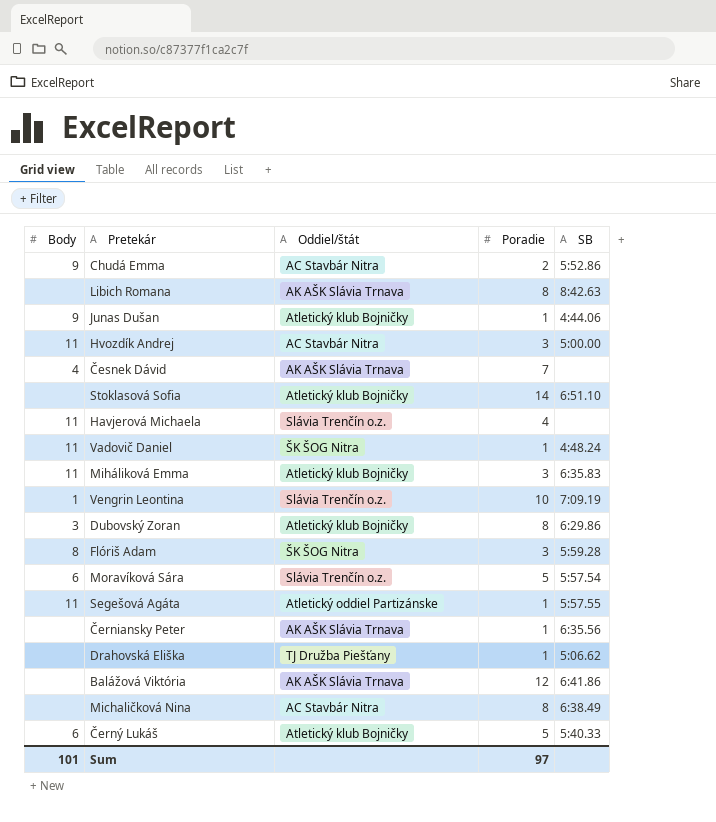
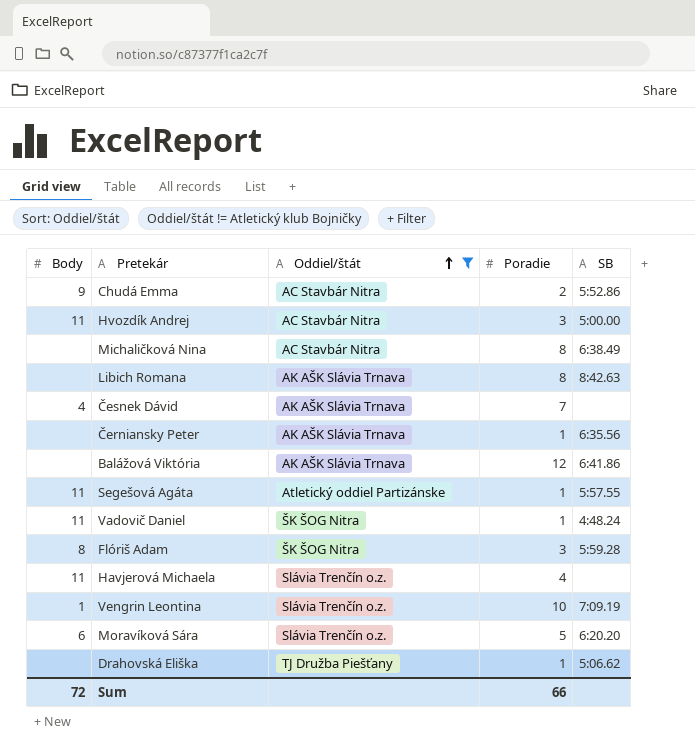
filter: none -> Oddiel/štát != Atletický klub Bojničky
row order: none -> Oddiel/štát ascending
Moravíková Sára | SB: 5:57.54 -> 6:20.20
Sum | Body: 101 -> 72
Sum | Poradie: 97 -> 66

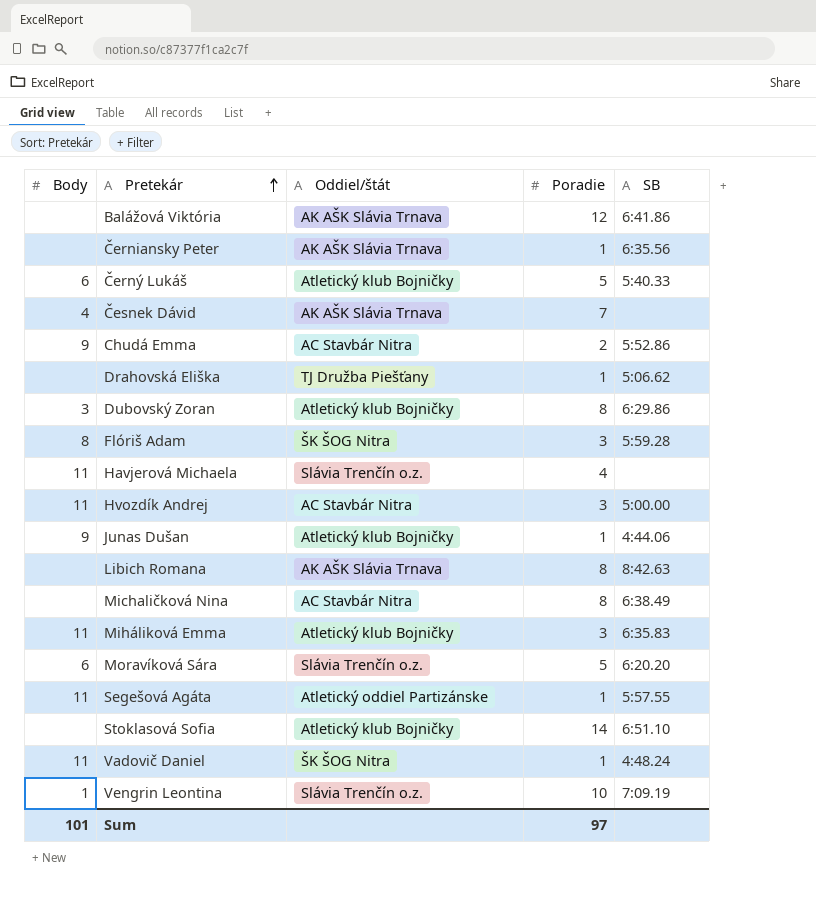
filter: Oddiel/štát != Atletický klub Bojničky -> none
row order: Oddiel/štát ascending -> Pretekár ascending
Sum | Body: 72 -> 101
Sum | Poradie: 66 -> 97

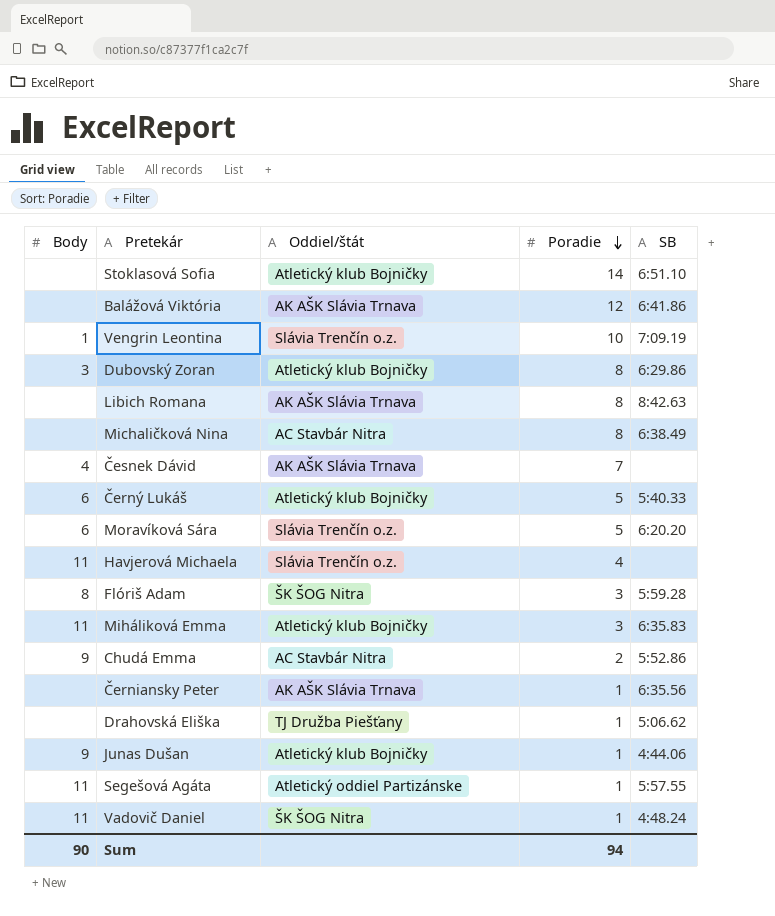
row order: Pretekár ascending -> Poradie descending
row Hvozdík Andrej: 11 | AC Stavbár Nitra | 3 | 5:00.00 -> none
Sum | Body: 101 -> 90
Sum | Poradie: 97 -> 94

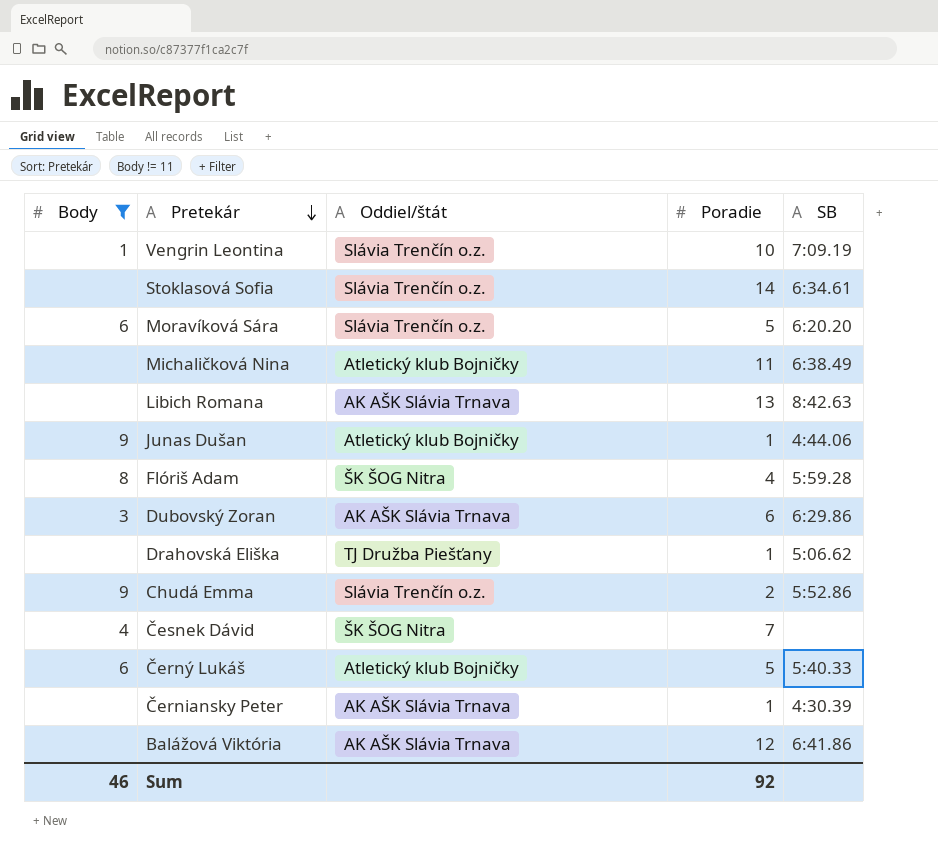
filter: none -> Body != 11
row order: Poradie descending -> Pretekár descending
Stoklasová Sofia | Oddiel/štát: Atletický klub Bojničky -> Slávia Trenčín o.z.
Stoklasová Sofia | SB: 6:51.10 -> 6:34.61
Michaličková Nina | Oddiel/štát: AC Stavbár Nitra -> Atletický klub Bojničky
Michaličková Nina | Poradie: 8 -> 11
Libich Romana | Poradie: 8 -> 13
Flóriš Adam | Poradie: 3 -> 4
Dubovský Zoran | Oddiel/štát: Atletický klub Bojničky -> AK AŠK Slávia Trnava
Dubovský Zoran | Poradie: 8 -> 6
Chudá Emma | Oddiel/štát: AC Stavbár Nitra -> Slávia Trenčín o.z.
Česnek Dávid | Oddiel/štát: AK AŠK Slávia Trnava -> ŠK ŠOG Nitra
Černiansky Peter | SB: 6:35.56 -> 4:30.39
Sum | Body: 90 -> 46
Sum | Poradie: 94 -> 92

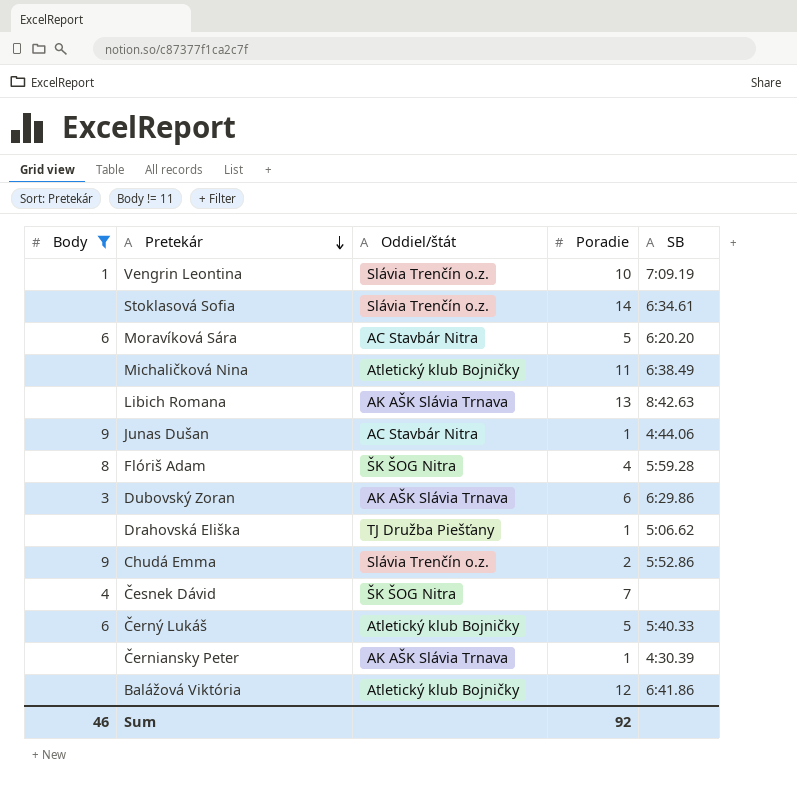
Moravíková Sára | Oddiel/štát: Slávia Trenčín o.z. -> AC Stavbár Nitra
Junas Dušan | Oddiel/štát: Atletický klub Bojničky -> AC Stavbár Nitra
Balážová Viktória | Oddiel/štát: AK AŠK Slávia Trnava -> Atletický klub Bojničky

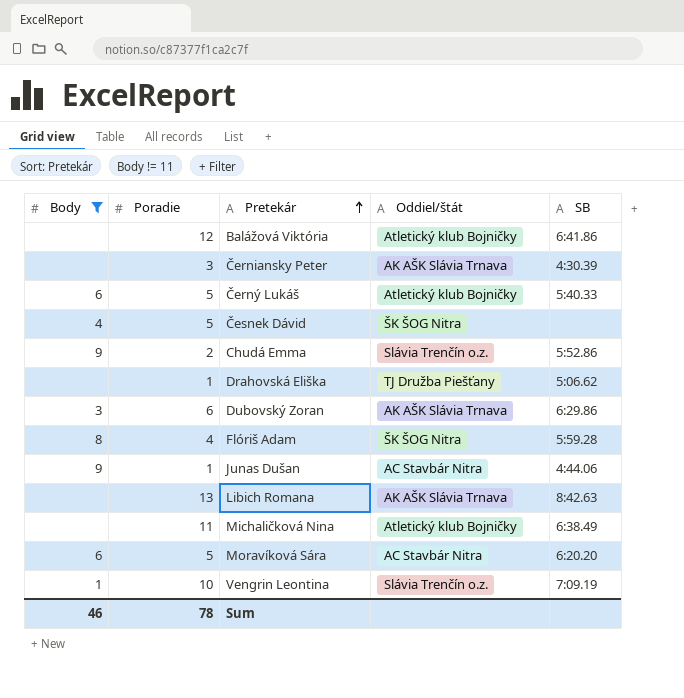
row order: Pretekár descending -> Pretekár ascending
column Poradie | position: 4 -> 2
row Stoklasová Sofia: none | Slávia Trenčín o.z. | 14 | 6:34.61 -> none
Černiansky Peter | Poradie: 1 -> 3
Česnek Dávid | Poradie: 7 -> 5
Sum | Poradie: 92 -> 78

